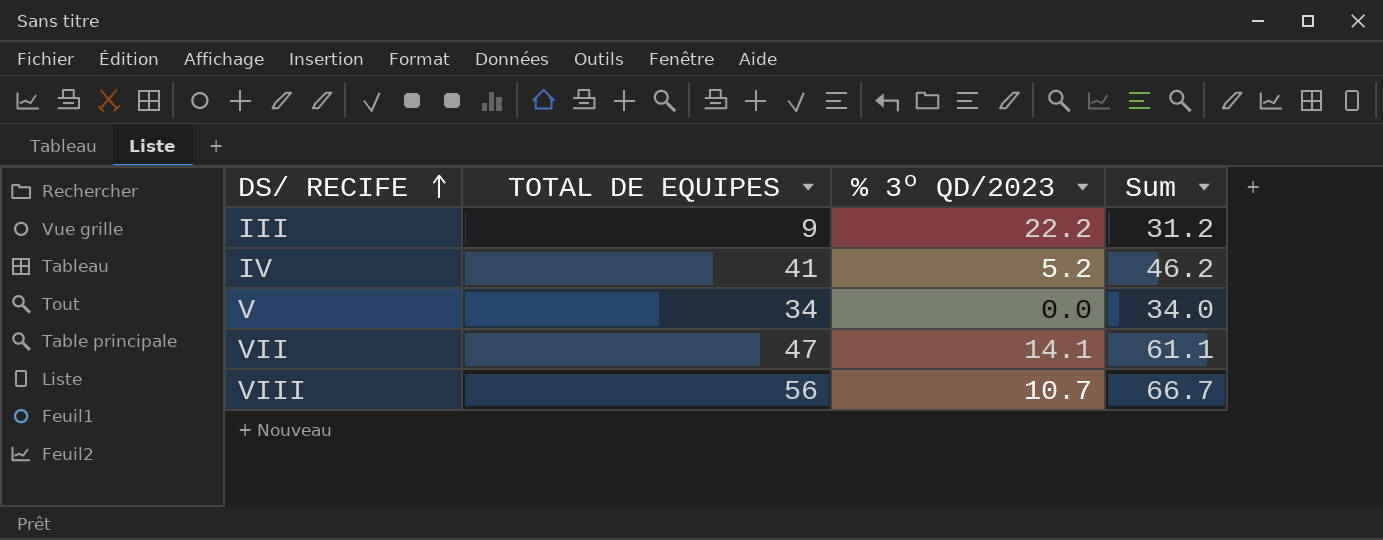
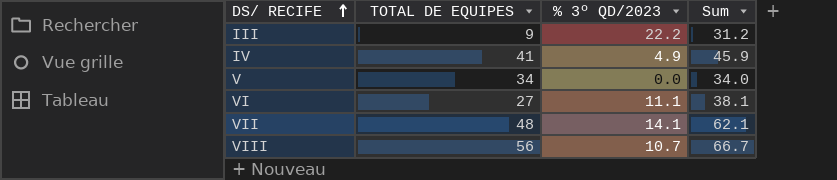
IV | % 3º QD/2023: 5.2 -> 4.9
IV | Sum: 46.2 -> 45.9
row VI: none -> 27 | 11.1 | 38.1
VII | TOTAL DE EQUIPES: 47 -> 48
VII | Sum: 61.1 -> 62.1

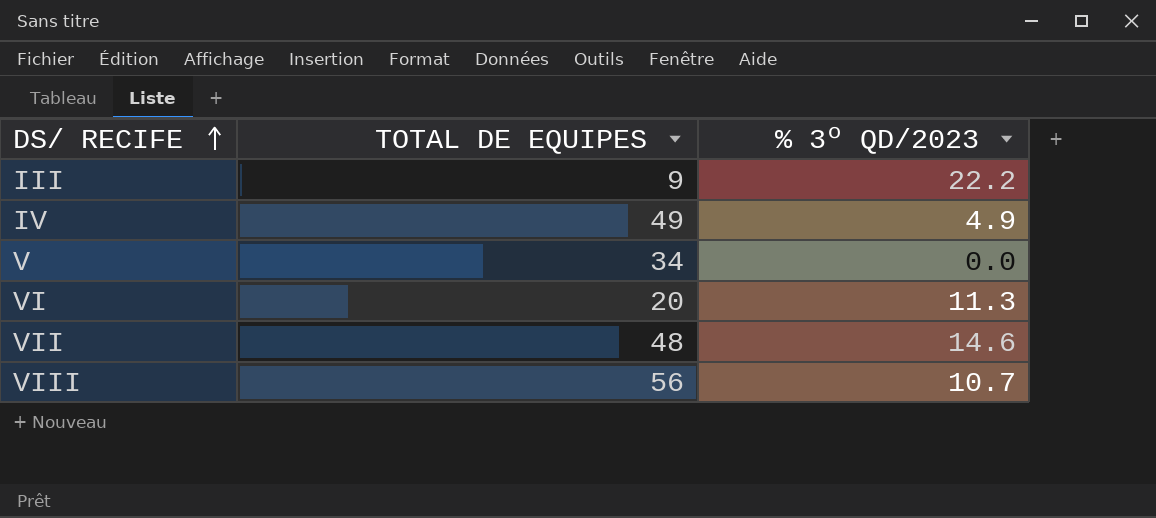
column Sum | formula: [TOTAL DE EQUIPES] + [% 3º QD/2023] -> none
IV | TOTAL DE EQUIPES: 41 -> 49
VI | TOTAL DE EQUIPES: 27 -> 20
VI | % 3º QD/2023: 11.1 -> 11.3
VII | % 3º QD/2023: 14.1 -> 14.6

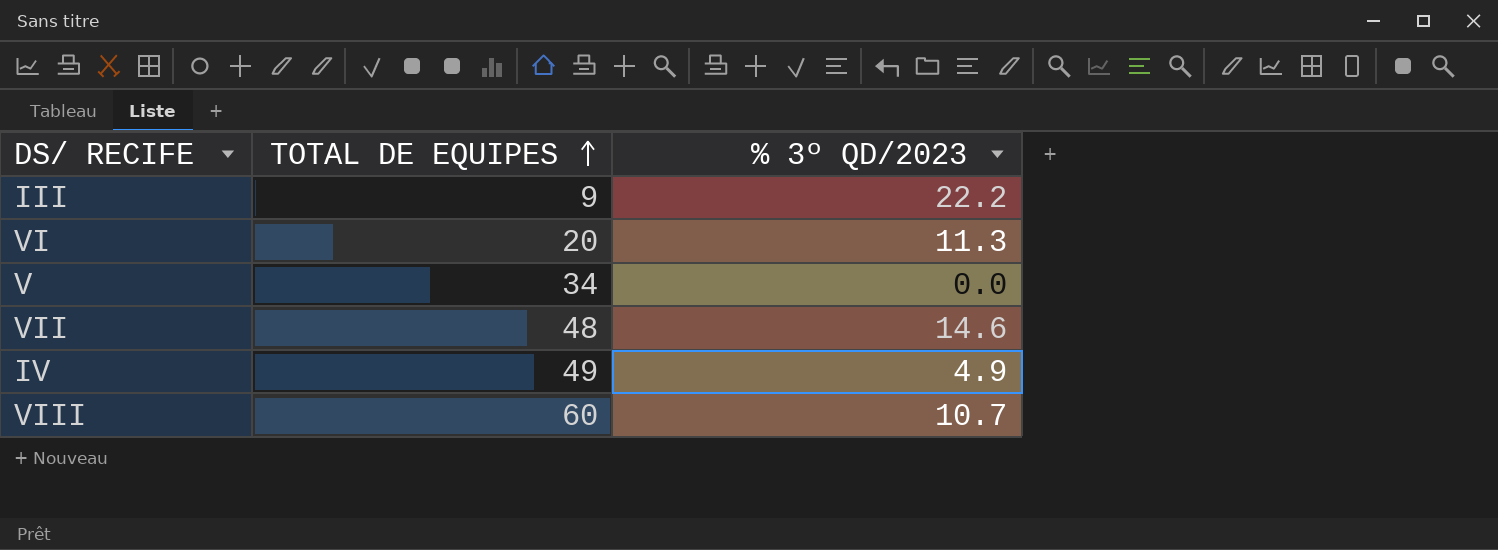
row order: DS/ RECIFE ascending -> TOTAL DE EQUIPES ascending
VIII | TOTAL DE EQUIPES: 56 -> 60

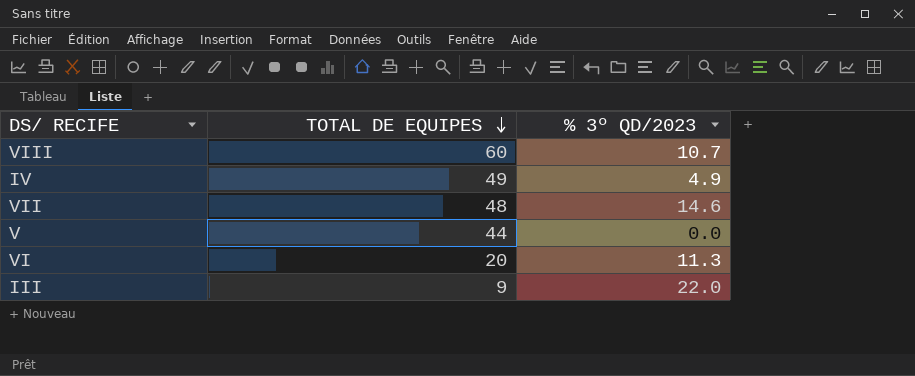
row order: TOTAL DE EQUIPES ascending -> TOTAL DE EQUIPES descending
V | TOTAL DE EQUIPES: 34 -> 44
III | % 3º QD/2023: 22.2 -> 22.0

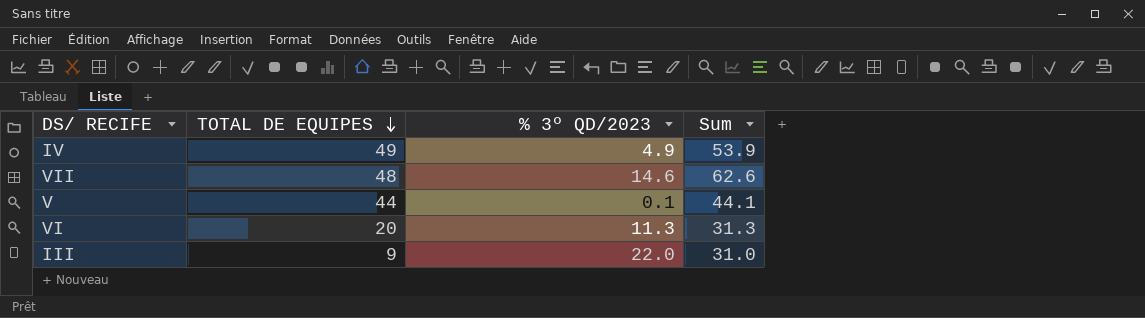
column Sum | formula: none -> [TOTAL DE EQUIPES] + [% 3º QD/2023]
row VIII: 60 | 10.7 -> none
V | % 3º QD/2023: 0.0 -> 0.1

